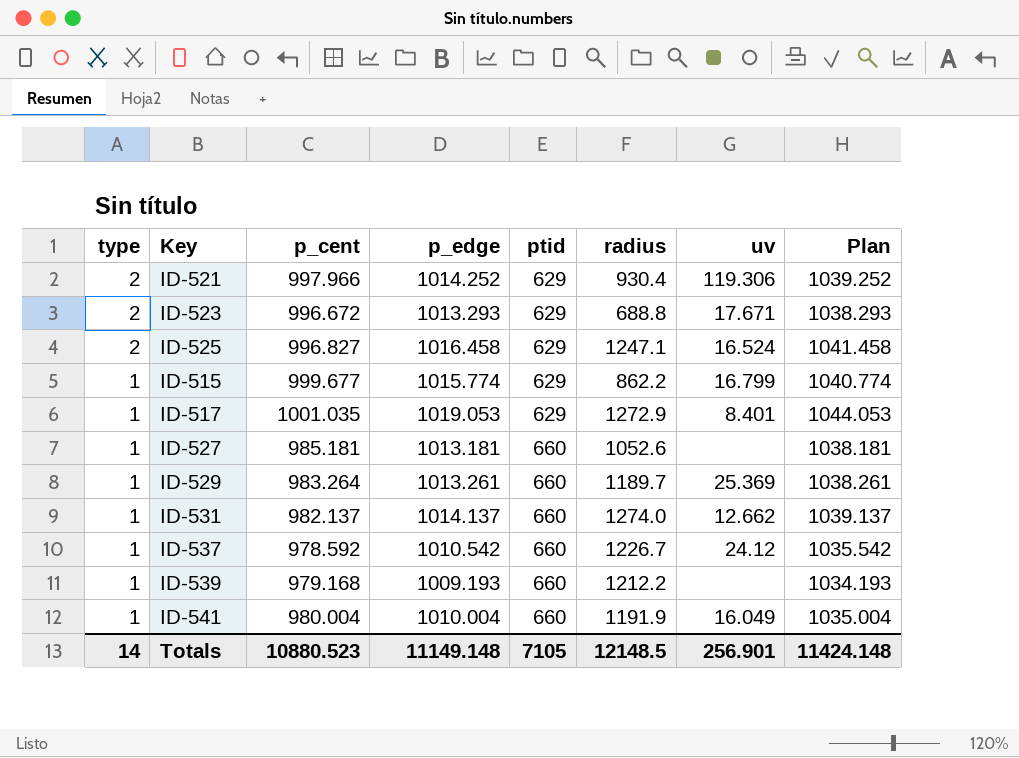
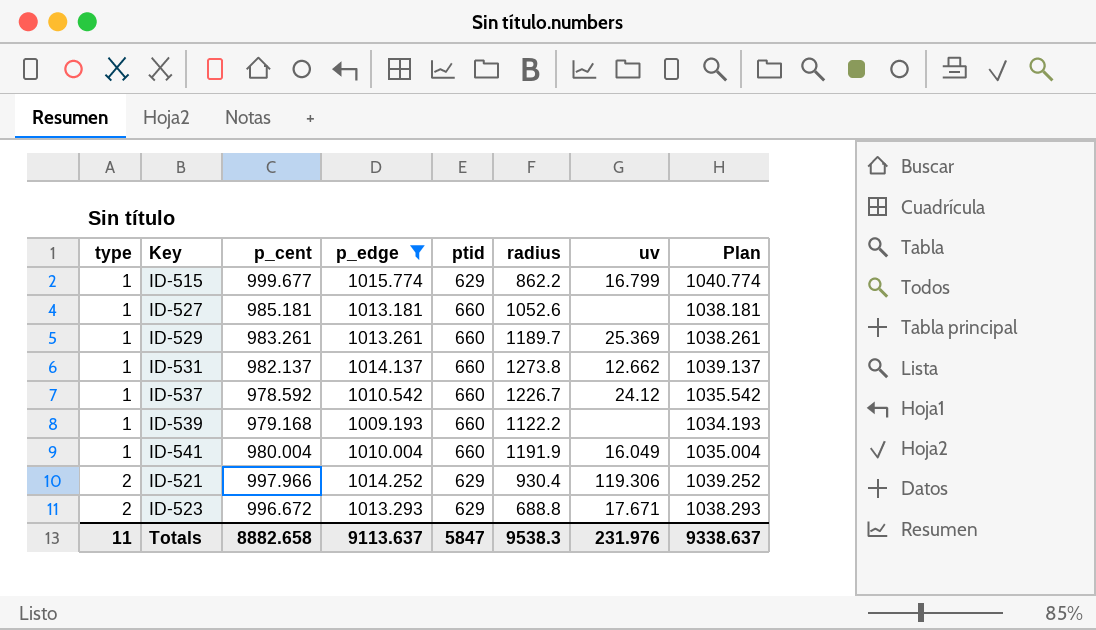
filter: none -> p_edge <= 1015.774
row order: type descending -> type ascending
ID-529 | p_cent: 983.264 -> 983.261
ID-531 | radius: 1274.0 -> 1273.8
ID-539 | radius: 1212.2 -> 1122.2
Totals | type: 14 -> 11
Totals | p_cent: 10880.523 -> 8882.658
Totals | p_edge: 11149.148 -> 9113.637
Totals | ptid: 7105 -> 5847
Totals | radius: 12148.5 -> 9538.3
Totals | uv: 256.901 -> 231.976
Totals | Plan: 11424.148 -> 9338.637

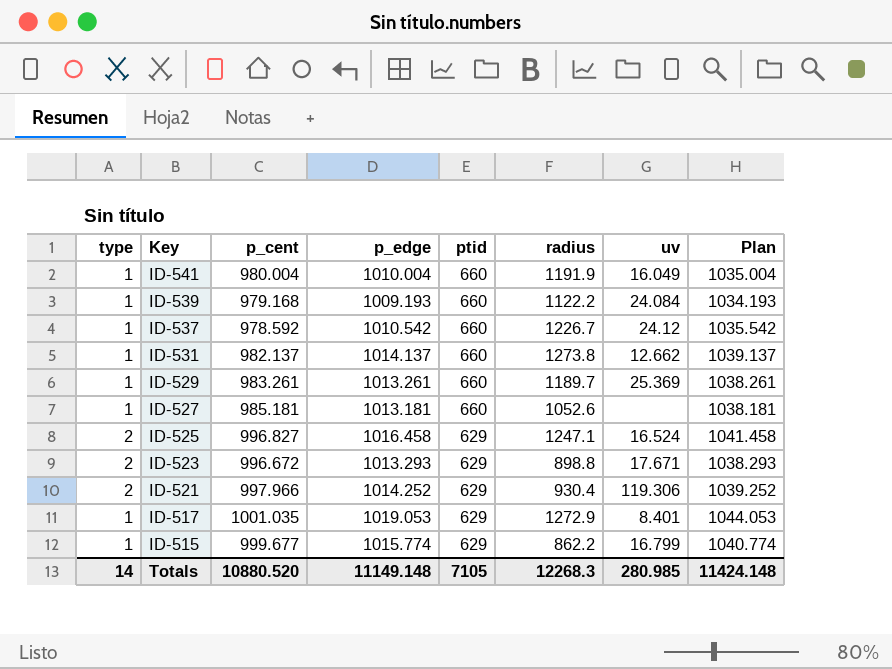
filter: p_edge <= 1015.774 -> none
row order: type ascending -> Key descending
ID-539 | uv: none -> 24.084
ID-523 | radius: 688.8 -> 898.8
Totals | type: 11 -> 14
Totals | p_cent: 8882.658 -> 10880.520
Totals | p_edge: 9113.637 -> 11149.148
Totals | ptid: 5847 -> 7105
Totals | radius: 9538.3 -> 12268.3
Totals | uv: 231.976 -> 280.985
Totals | Plan: 9338.637 -> 11424.148

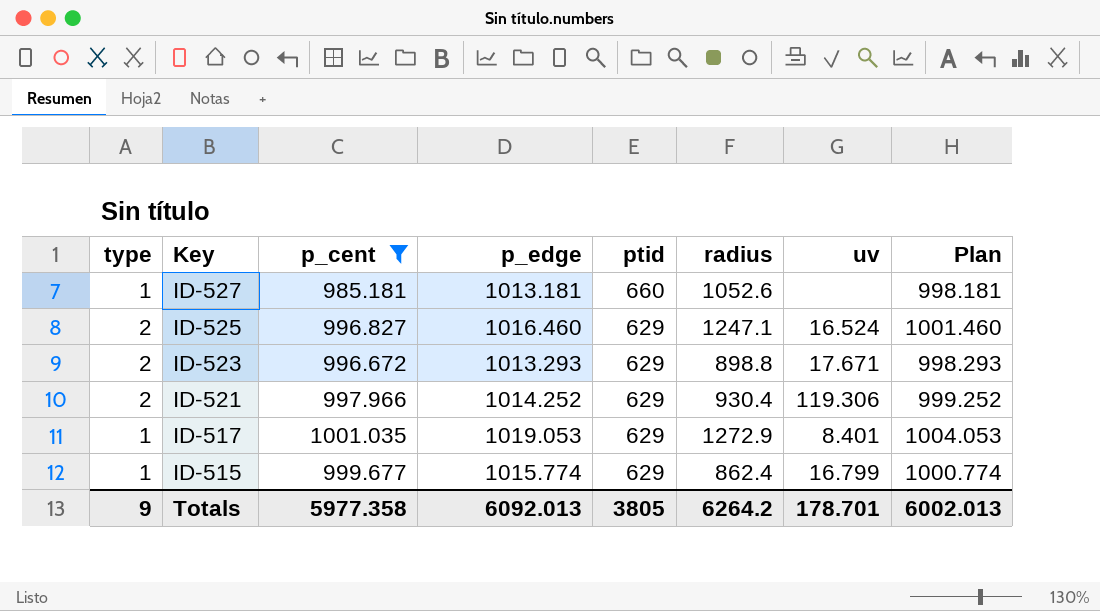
filter: none -> p_cent >= 985.181
column Plan | formula: [p_edge] + 25 -> [p_edge] - 15
ID-525 | p_edge: 1016.458 -> 1016.460
ID-515 | radius: 862.2 -> 862.4
Totals | type: 14 -> 9
Totals | p_cent: 10880.520 -> 5977.358
Totals | p_edge: 11149.148 -> 6092.013
Totals | ptid: 7105 -> 3805
Totals | radius: 12268.3 -> 6264.2
Totals | uv: 280.985 -> 178.701
Totals | Plan: 11424.148 -> 6002.013

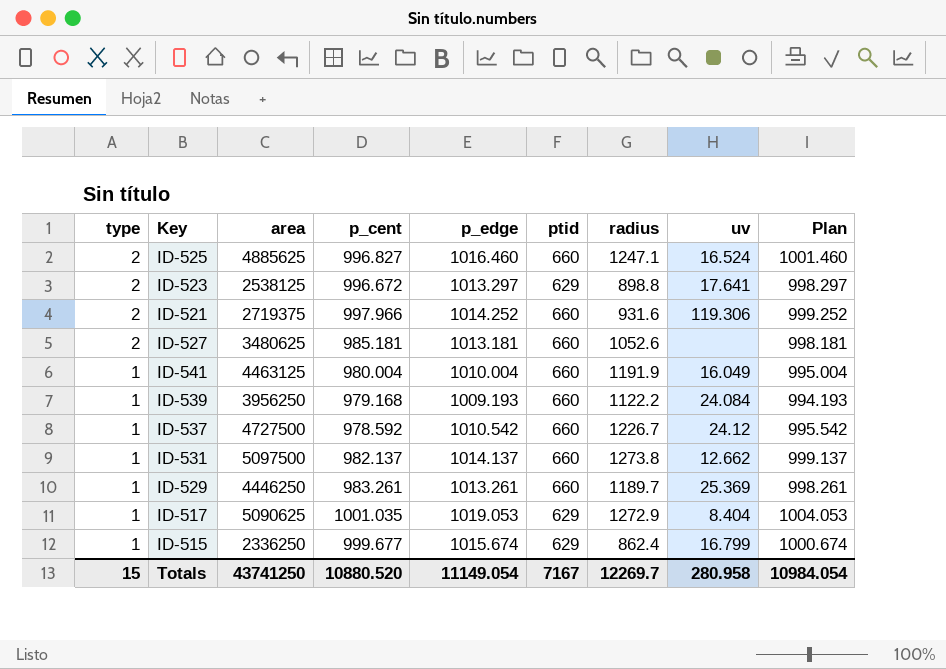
filter: p_cent >= 985.181 -> none
row order: Key descending -> type descending
column area | position: none -> 3
ID-525 | ptid: 629 -> 660
ID-523 | p_edge: 1013.293 -> 1013.297
ID-523 | uv: 17.671 -> 17.641
ID-523 | Plan: 998.293 -> 998.297
ID-521 | ptid: 629 -> 660
ID-521 | radius: 930.4 -> 931.6
ID-527 | type: 1 -> 2
ID-517 | uv: 8.401 -> 8.404
ID-515 | p_edge: 1015.774 -> 1015.674
ID-515 | Plan: 1000.774 -> 1000.674
Totals | type: 9 -> 15
Totals | p_cent: 5977.358 -> 10880.520
Totals | p_edge: 6092.013 -> 11149.054
Totals | ptid: 3805 -> 7167
Totals | radius: 6264.2 -> 12269.7
Totals | uv: 178.701 -> 280.958
Totals | Plan: 6002.013 -> 10984.054

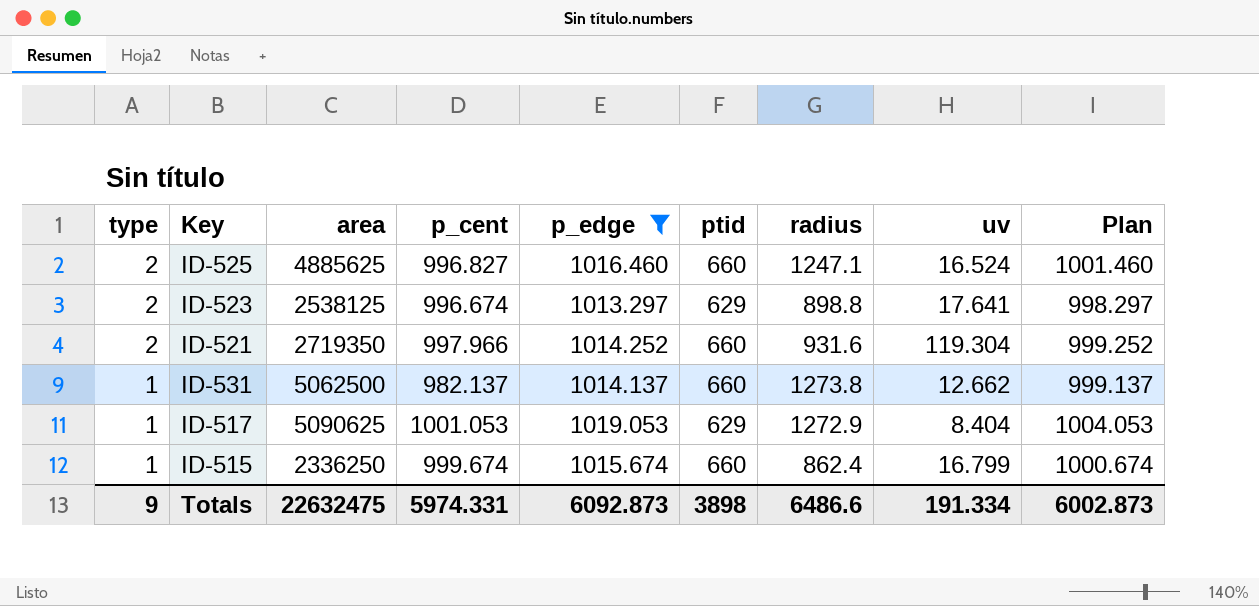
filter: none -> p_edge >= 1013.297
ID-523 | p_cent: 996.672 -> 996.674
ID-521 | area: 2719375 -> 2719350
ID-521 | uv: 119.306 -> 119.304
ID-531 | area: 5097500 -> 5062500
ID-517 | p_cent: 1001.035 -> 1001.053
ID-515 | p_cent: 999.677 -> 999.674
ID-515 | ptid: 629 -> 660
Totals | type: 15 -> 9
Totals | area: 43741250 -> 22632475
Totals | p_cent: 10880.520 -> 5974.331
Totals | p_edge: 11149.054 -> 6092.873
Totals | ptid: 7167 -> 3898
Totals | radius: 12269.7 -> 6486.6
Totals | uv: 280.958 -> 191.334
Totals | Plan: 10984.054 -> 6002.873

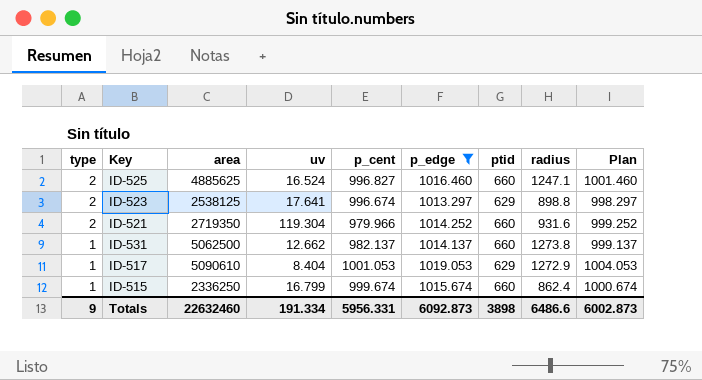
column uv | position: 8 -> 4
ID-521 | p_cent: 997.966 -> 979.966
ID-517 | area: 5090625 -> 5090610
Totals | area: 22632475 -> 22632460
Totals | p_cent: 5974.331 -> 5956.331

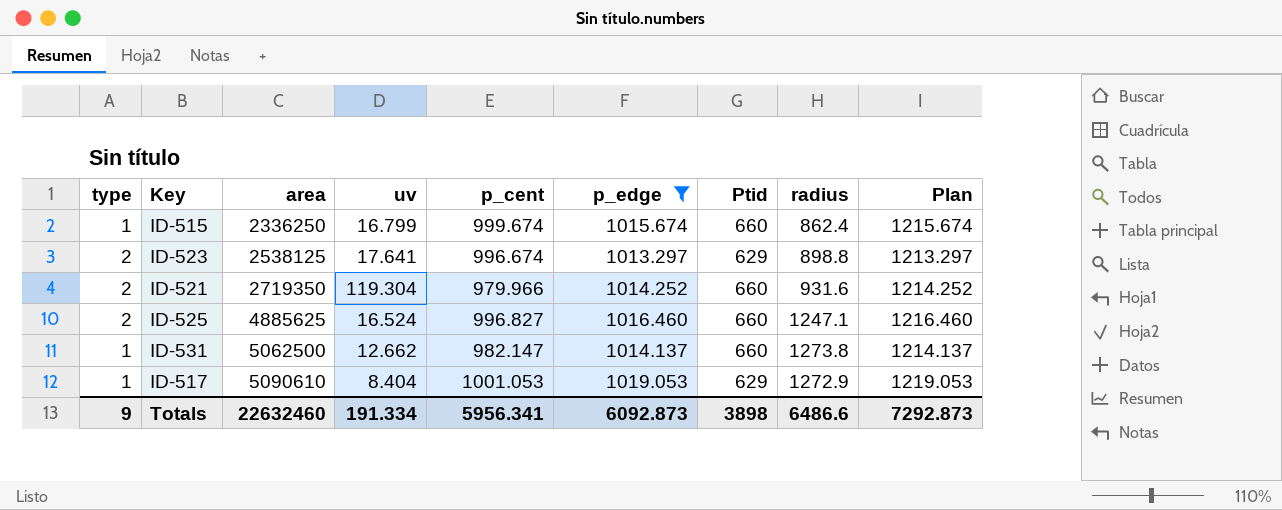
row order: type descending -> area ascending
column name: ptid -> Ptid
column Plan | formula: [p_edge] - 15 -> [p_edge] + 200
ID-531 | p_cent: 982.137 -> 982.147
Totals | p_cent: 5956.331 -> 5956.341
Totals | Plan: 6002.873 -> 7292.873

